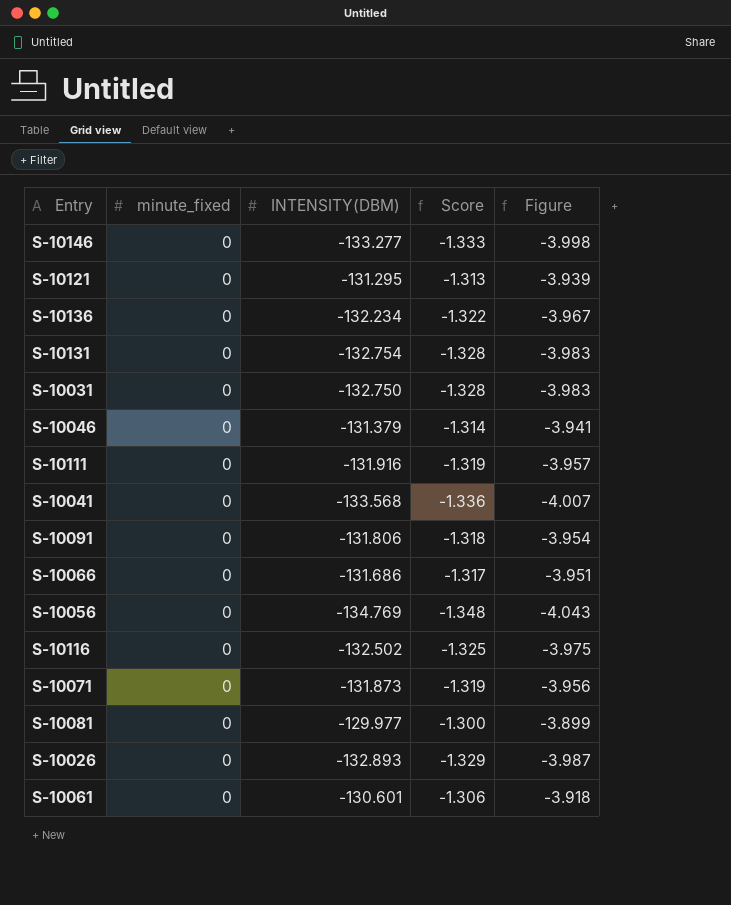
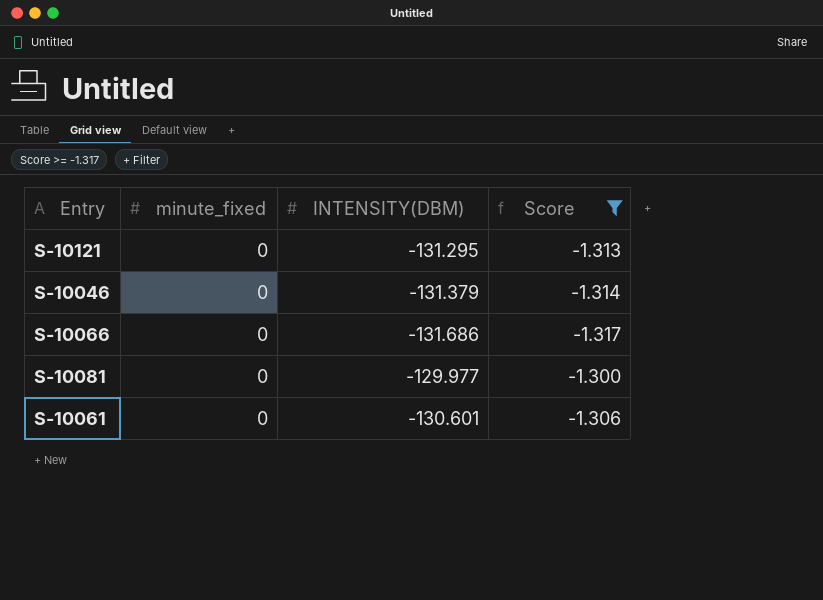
filter: none -> Score >= -1.317
column Figure | formula: [INTENSITY(DBM)] * 0.03 -> none

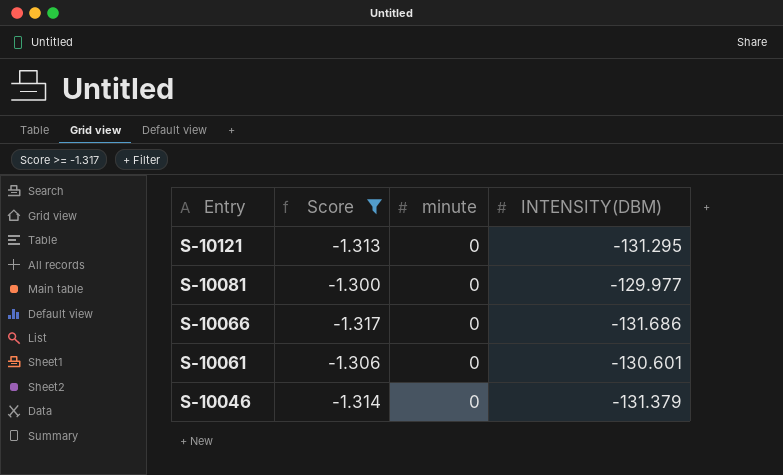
row order: none -> Entry descending
column Score | position: 4 -> 2
column name: minute_fixed -> minute

